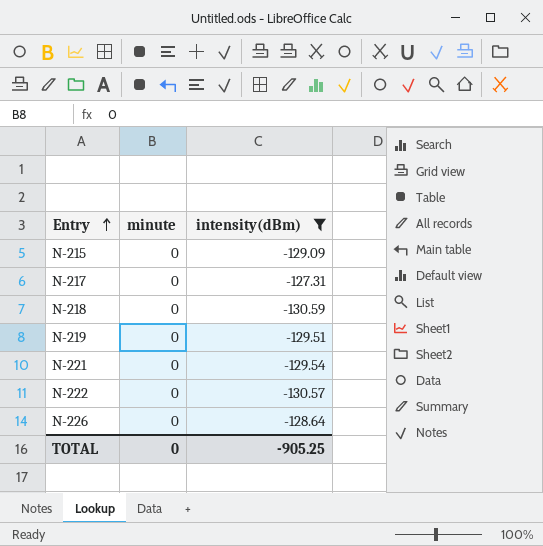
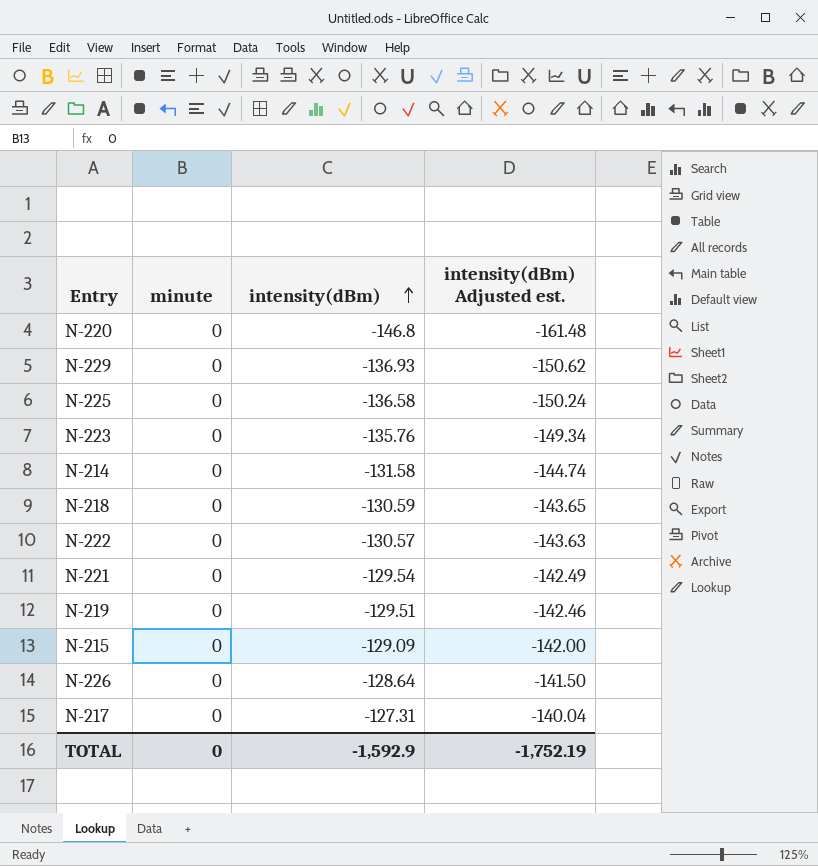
filter: intensity(dBm) >= -130.59 -> none
row order: Entry ascending -> intensity(dBm) ascending
column intensity(dBm) Adjusted est. | formula: none -> [intensity(dBm)] * 1.1
TOTAL | intensity(dBm): -905.25 -> -1,592.9

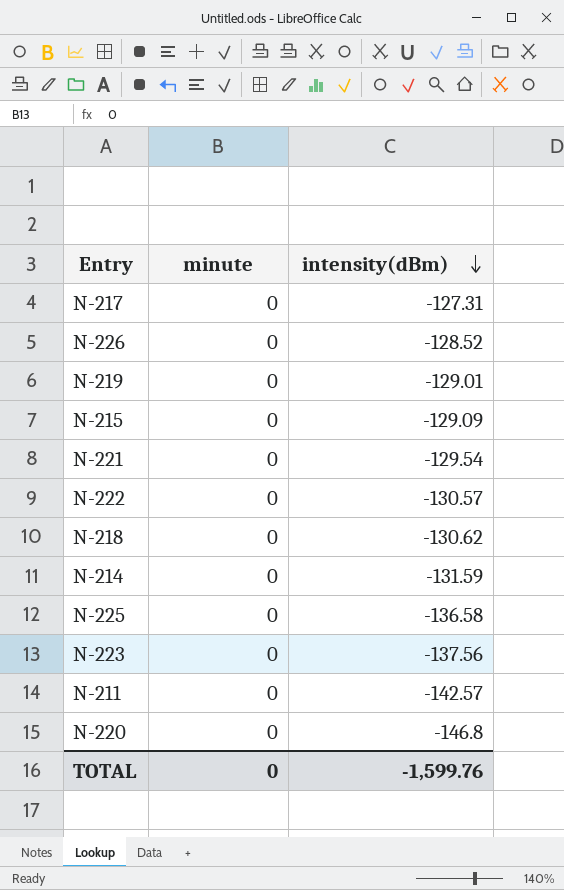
row order: intensity(dBm) ascending -> intensity(dBm) descending
column intensity(dBm) Adjusted est. | formula: [intensity(dBm)] * 1.1 -> none
row N-229: 0 | -136.93 | -150.62 -> none
N-226 | intensity(dBm): -128.64 -> -128.52
N-219 | intensity(dBm): -129.51 -> -129.01
N-218 | intensity(dBm): -130.59 -> -130.62
N-214 | intensity(dBm): -131.58 -> -131.59
N-223 | intensity(dBm): -135.76 -> -137.56
row N-211: none -> 0 | -142.57
TOTAL | intensity(dBm): -1,592.9 -> -1,599.76

